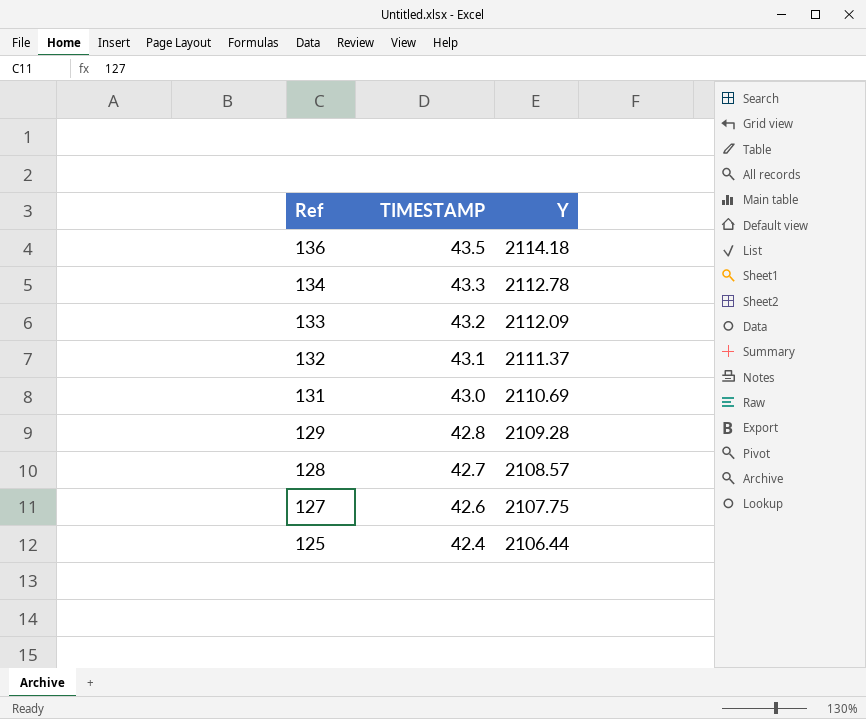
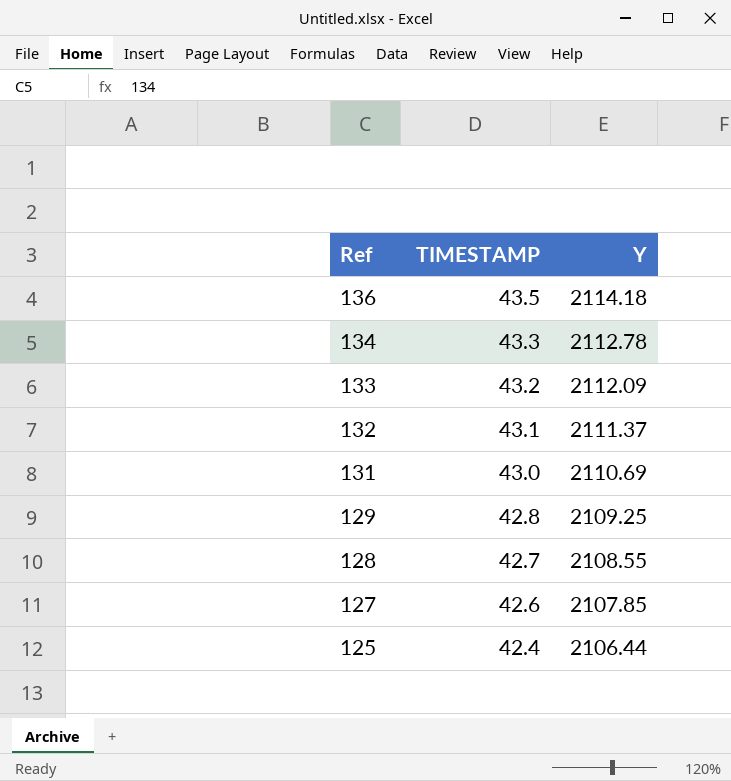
129 | Y: 2109.28 -> 2109.25
128 | Y: 2108.57 -> 2108.55
127 | Y: 2107.75 -> 2107.85

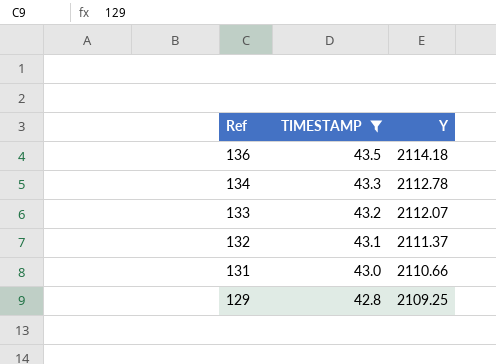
filter: none -> TIMESTAMP >= 42.8
133 | Y: 2112.09 -> 2112.07
131 | Y: 2110.69 -> 2110.66

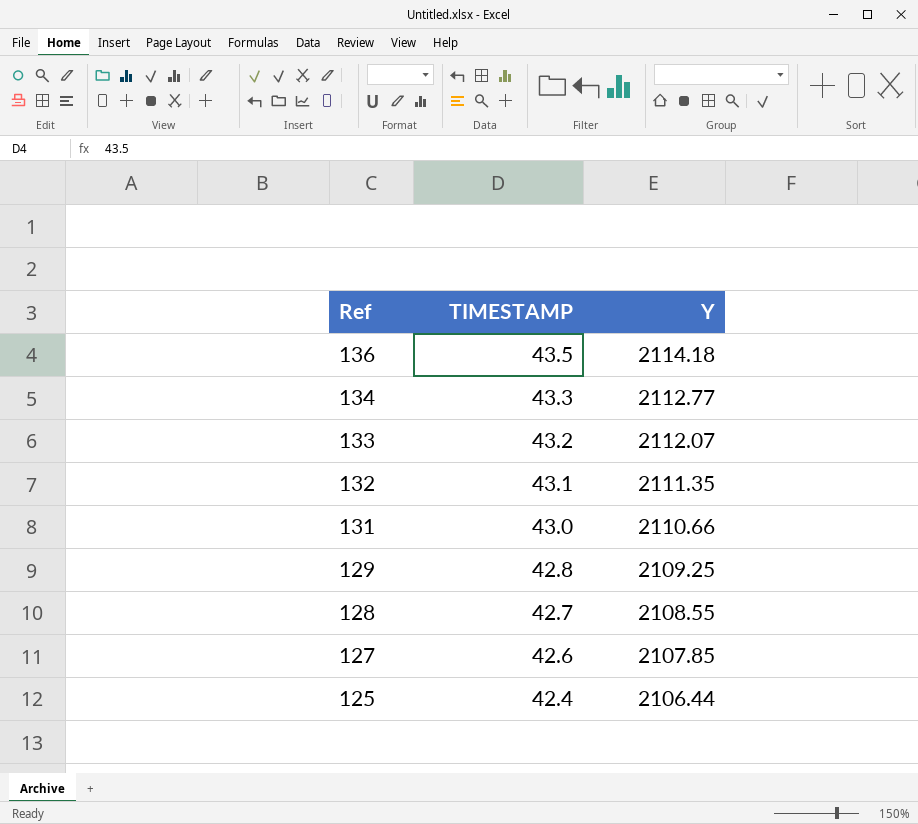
filter: TIMESTAMP >= 42.8 -> none
134 | Y: 2112.78 -> 2112.77
132 | Y: 2111.37 -> 2111.35

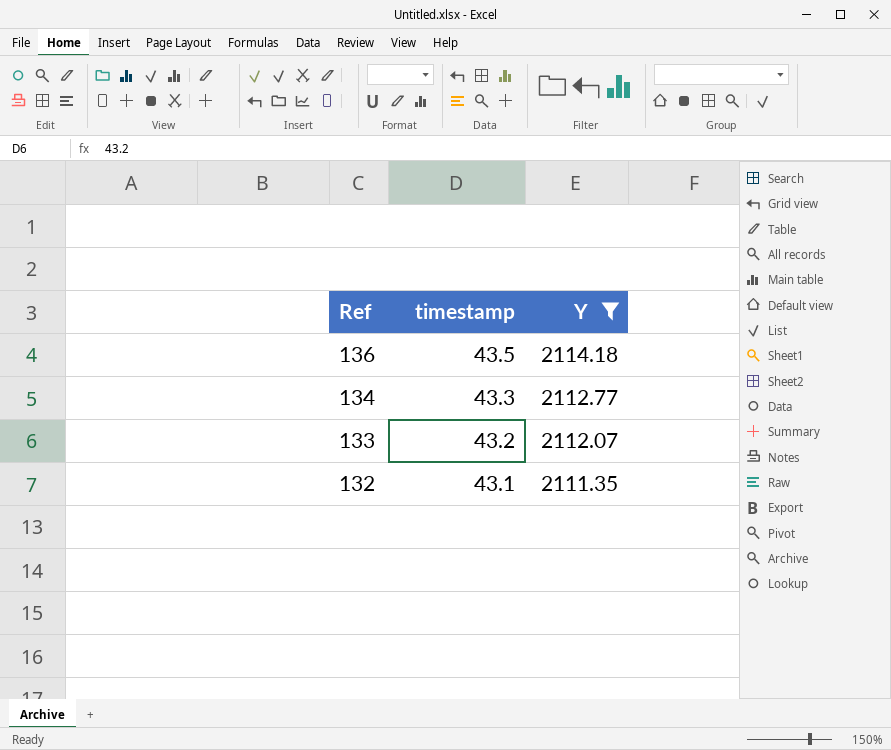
filter: none -> Y >= 2111.35
column name: TIMESTAMP -> timestamp

